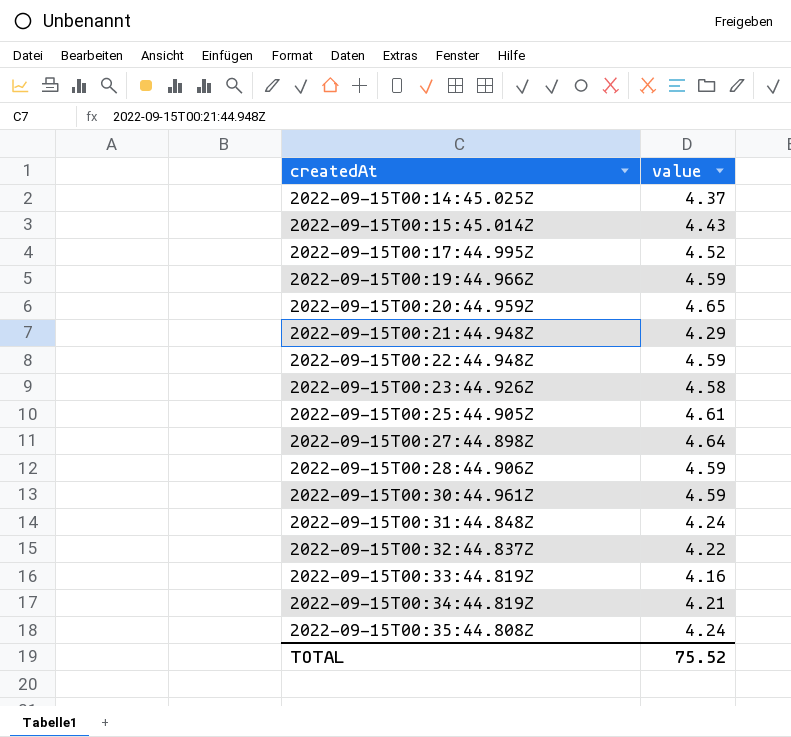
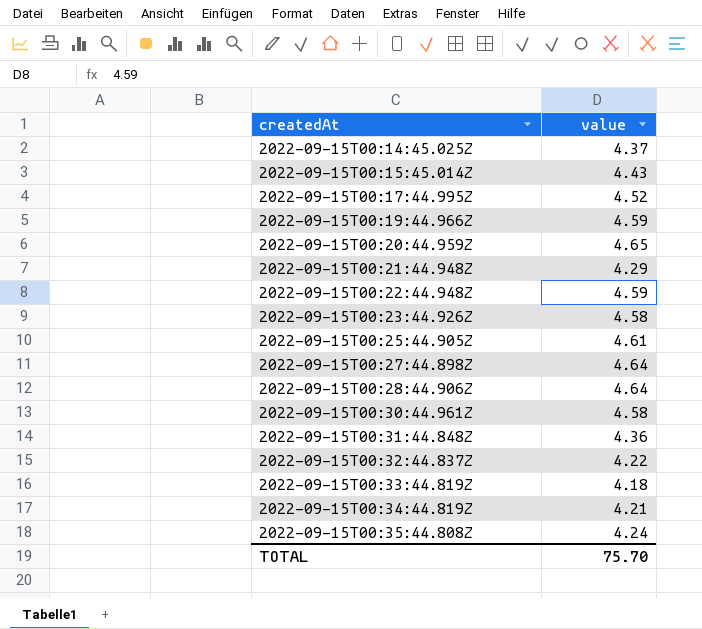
2022-09-15T00:28:44.906Z | value: 4.59 -> 4.64
2022-09-15T00:30:44.961Z | value: 4.59 -> 4.58
2022-09-15T00:31:44.848Z | value: 4.24 -> 4.36
2022-09-15T00:33:44.819Z | value: 4.16 -> 4.18
TOTAL | value: 75.52 -> 75.70

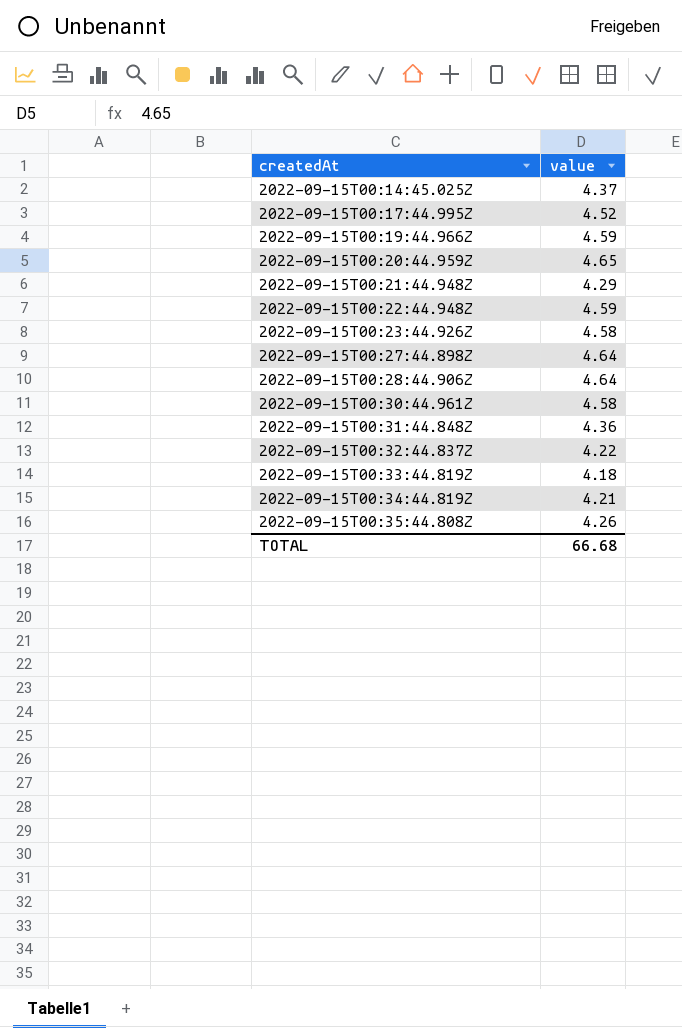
row 2022-09-15T00:15:45.014Z: 4.43 -> none
row 2022-09-15T00:25:44.905Z: 4.61 -> none
2022-09-15T00:35:44.808Z | value: 4.24 -> 4.26
TOTAL | value: 75.70 -> 66.68

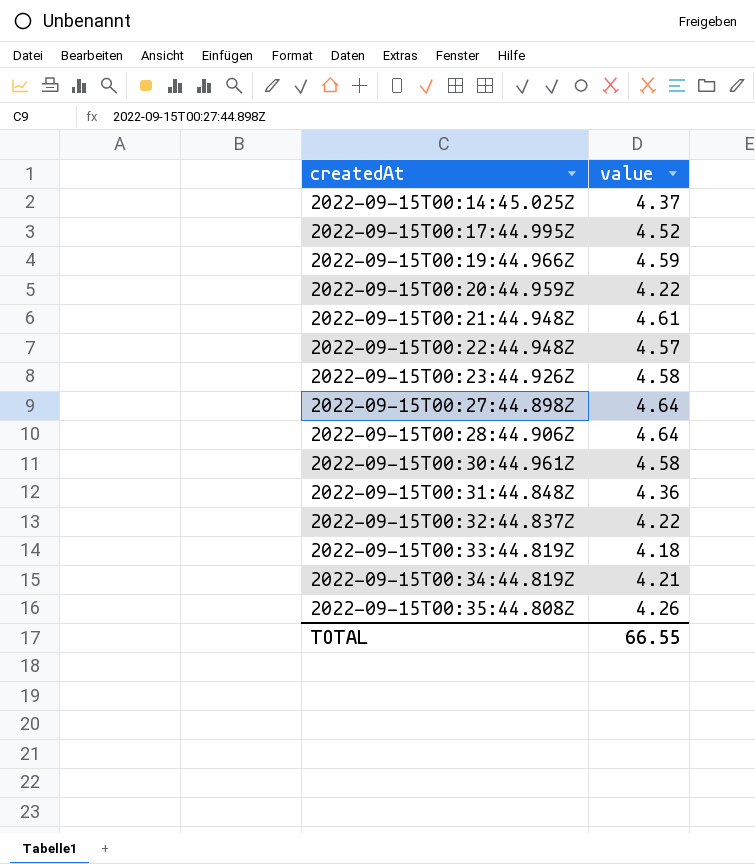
2022-09-15T00:20:44.959Z | value: 4.65 -> 4.22
2022-09-15T00:21:44.948Z | value: 4.29 -> 4.61
2022-09-15T00:22:44.948Z | value: 4.59 -> 4.57
TOTAL | value: 66.68 -> 66.55

